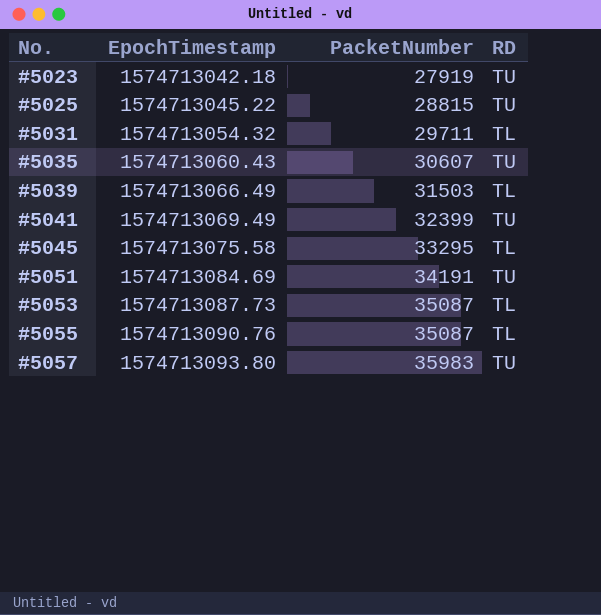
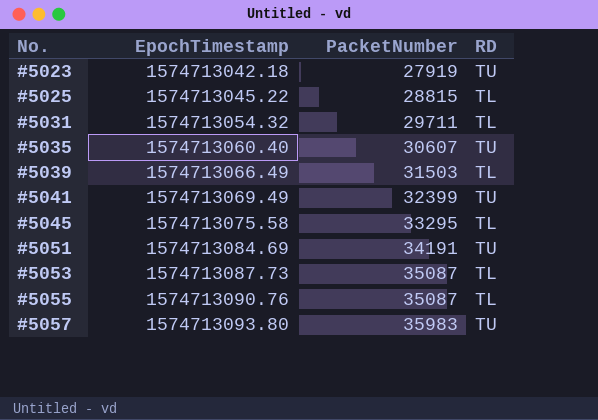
#5025 | RD: TU -> TL
#5035 | EpochTimestamp: 1574713060.43 -> 1574713060.40

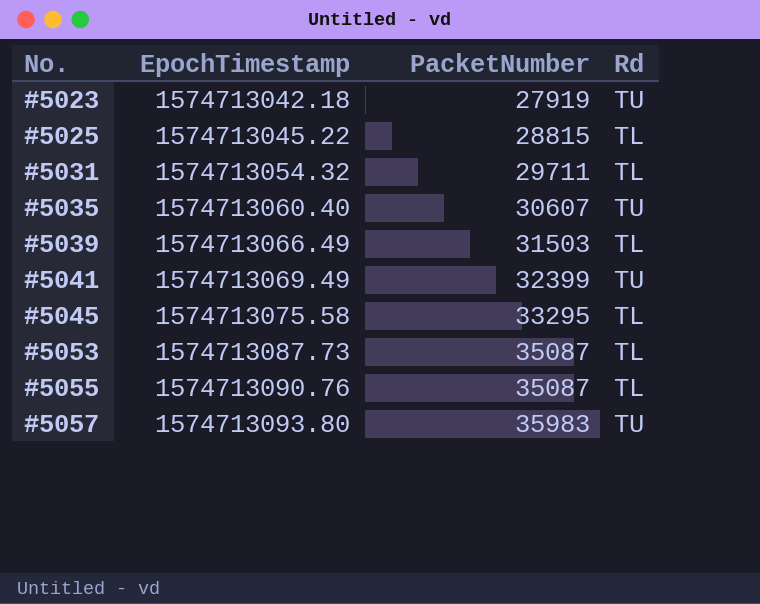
column name: RD -> Rd
row #5051: 1574713084.69 | 34191 | TU -> none

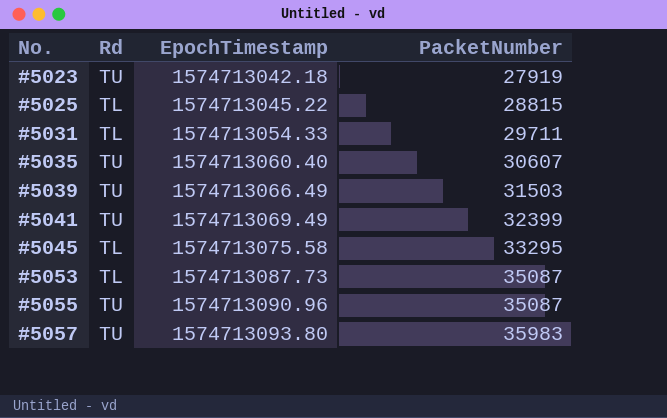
column Rd | position: 4 -> 2
#5031 | EpochTimestamp: 1574713054.32 -> 1574713054.33
#5039 | Rd: TL -> TU
#5055 | Rd: TL -> TU
#5055 | EpochTimestamp: 1574713090.76 -> 1574713090.96

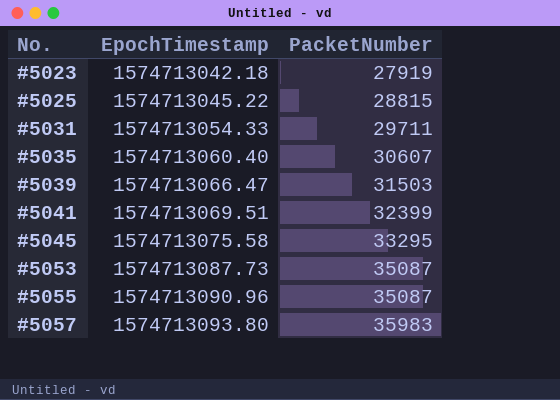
column Rd | position: 2 -> none
#5039 | EpochTimestamp: 1574713066.49 -> 1574713066.47
#5041 | EpochTimestamp: 1574713069.49 -> 1574713069.51

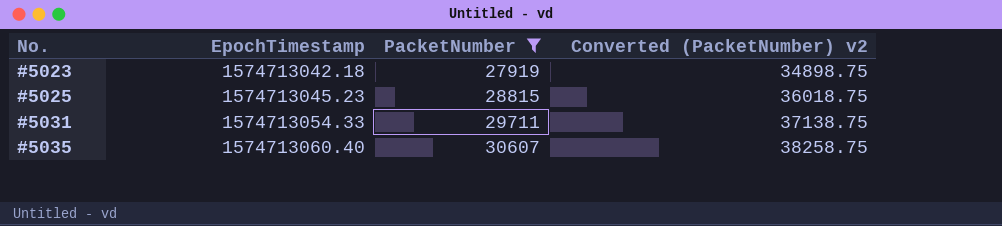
filter: none -> PacketNumber <= 30607
column Converted (PacketNumber) v2 | formula: none -> [PacketNumber] * 1.25
#5025 | EpochTimestamp: 1574713045.22 -> 1574713045.23

